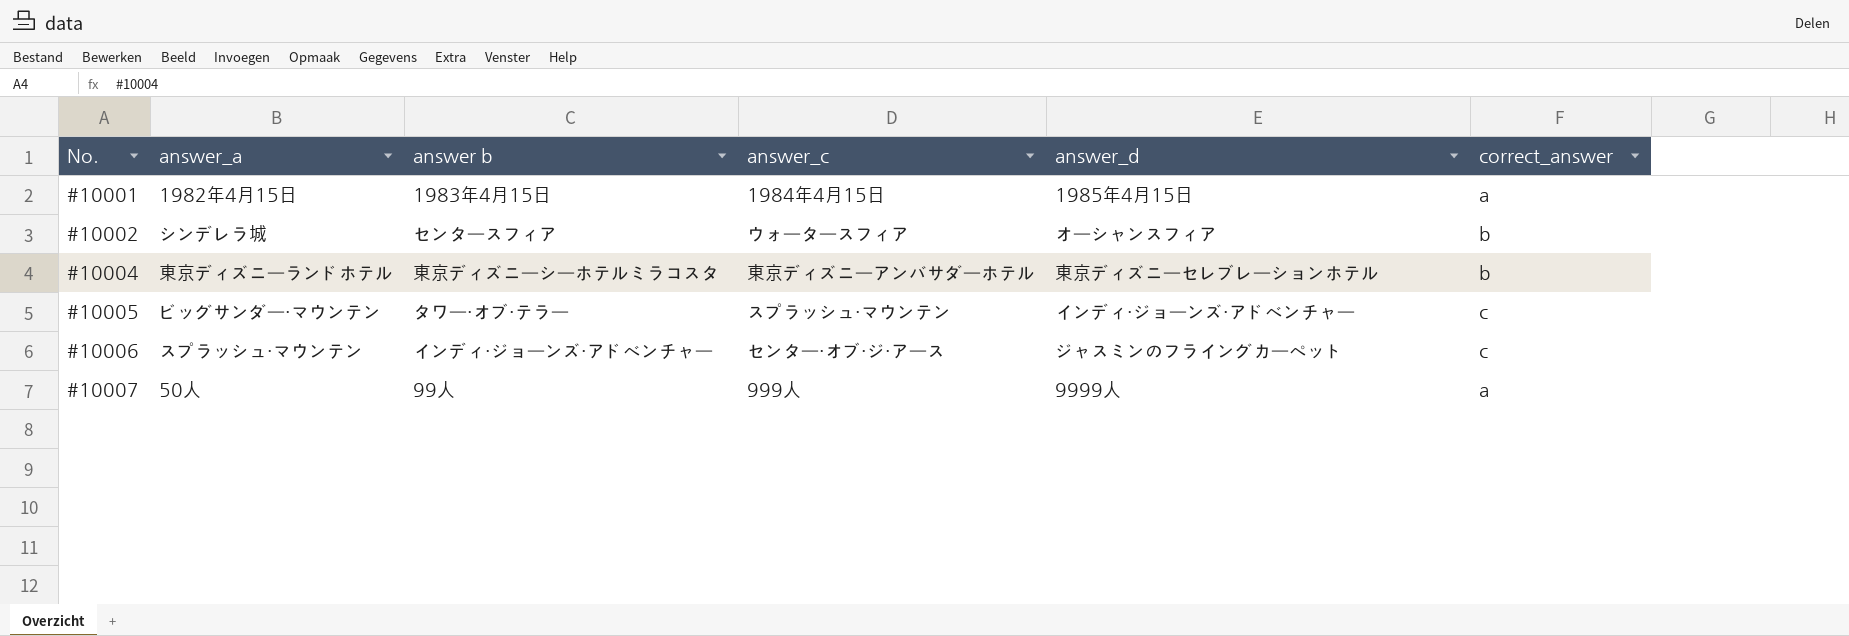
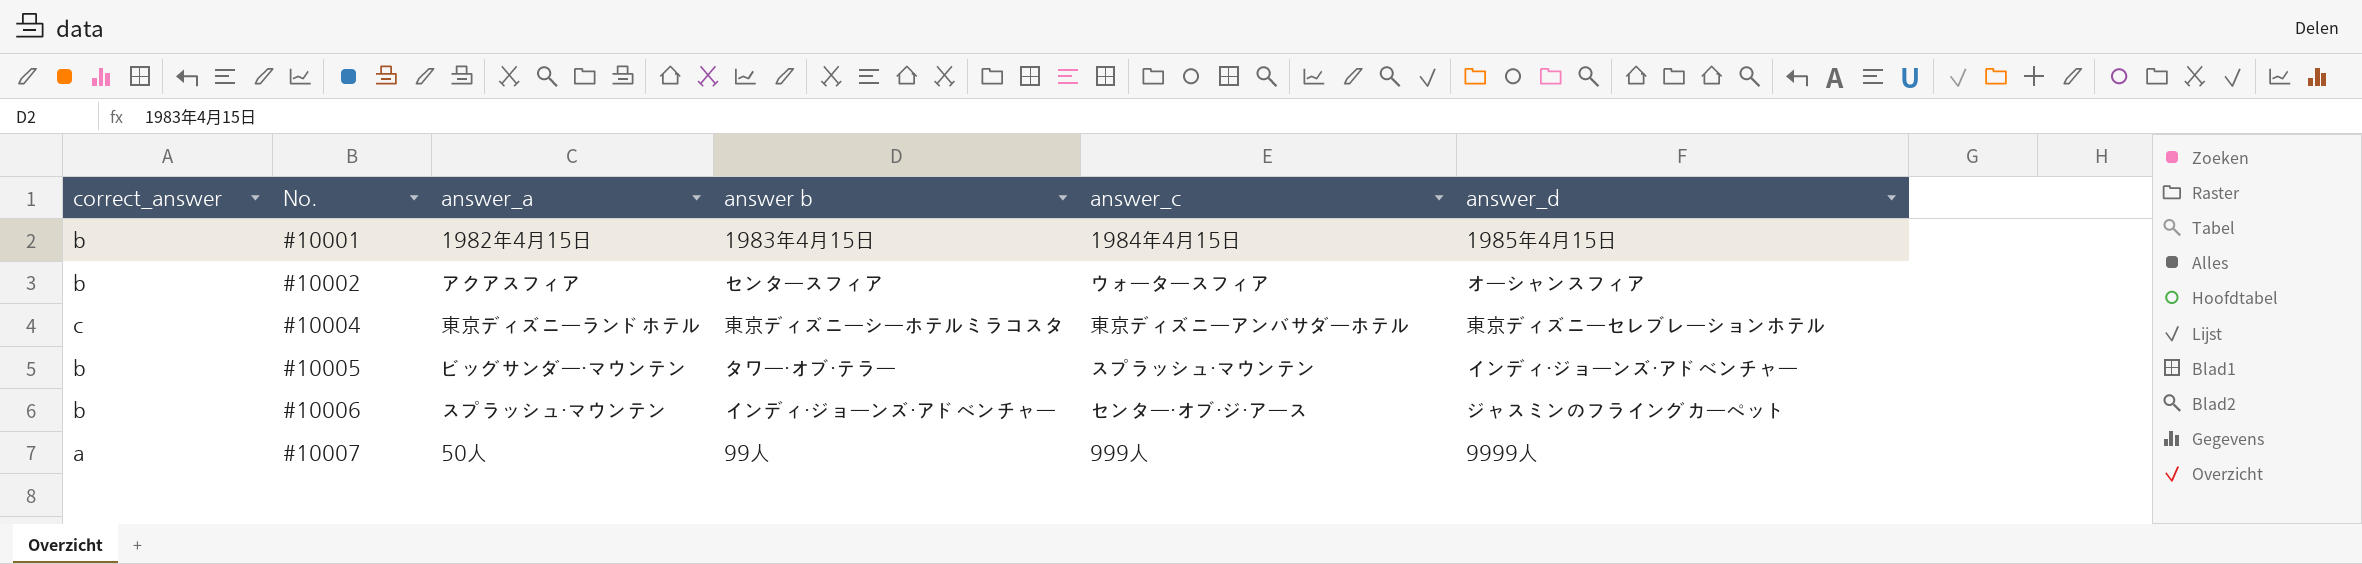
column correct_answer | position: 6 -> 1
#10001 | correct_answer: a -> b
#10002 | answer_a: シンデレラ城 -> アクアスフィア
#10004 | correct_answer: b -> c
#10005 | correct_answer: c -> b
#10006 | correct_answer: c -> b

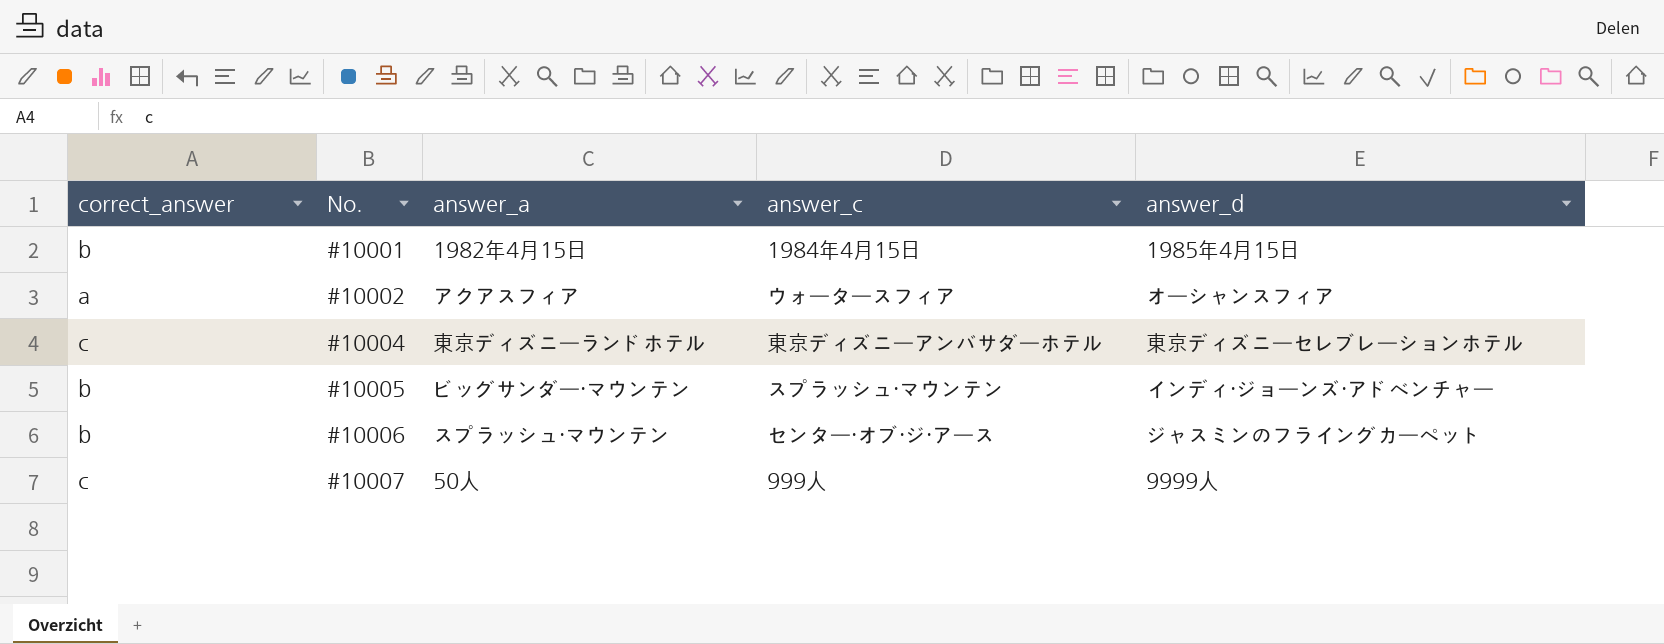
column answer b | position: 4 -> none
#10002 | correct_answer: b -> a
#10007 | correct_answer: a -> c

